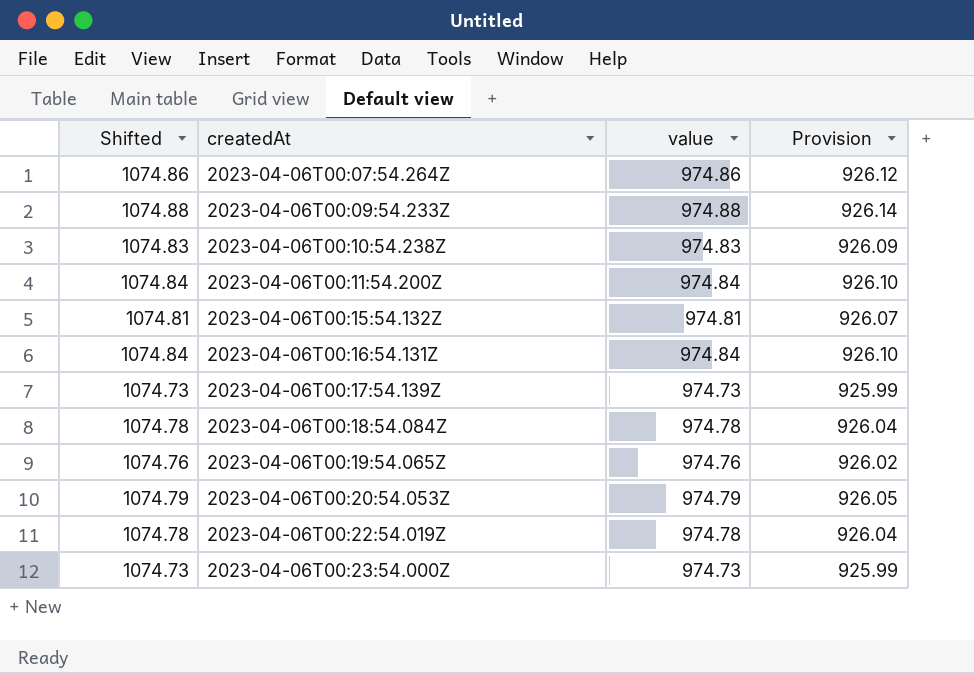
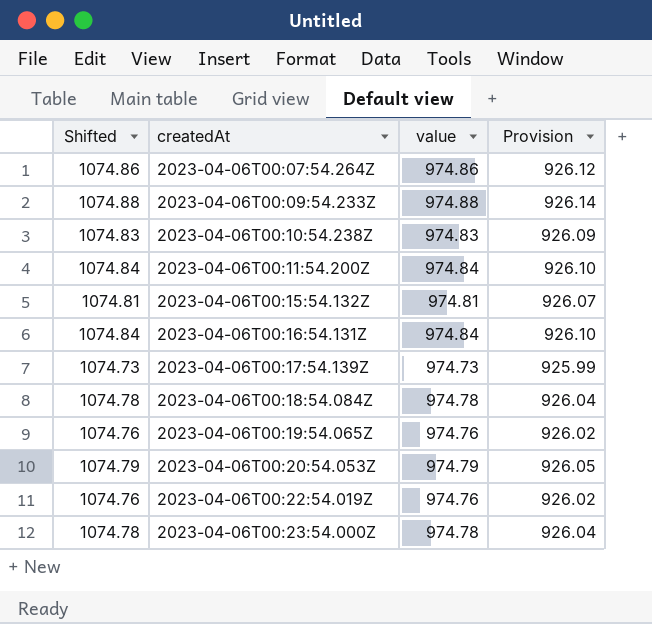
2023-04-06T00:22:54.019Z | Shifted: 1074.78 -> 1074.76
2023-04-06T00:22:54.019Z | value: 974.78 -> 974.76
2023-04-06T00:22:54.019Z | Provision: 926.04 -> 926.02
2023-04-06T00:23:54.000Z | Shifted: 1074.73 -> 1074.78
2023-04-06T00:23:54.000Z | value: 974.73 -> 974.78
2023-04-06T00:23:54.000Z | Provision: 925.99 -> 926.04

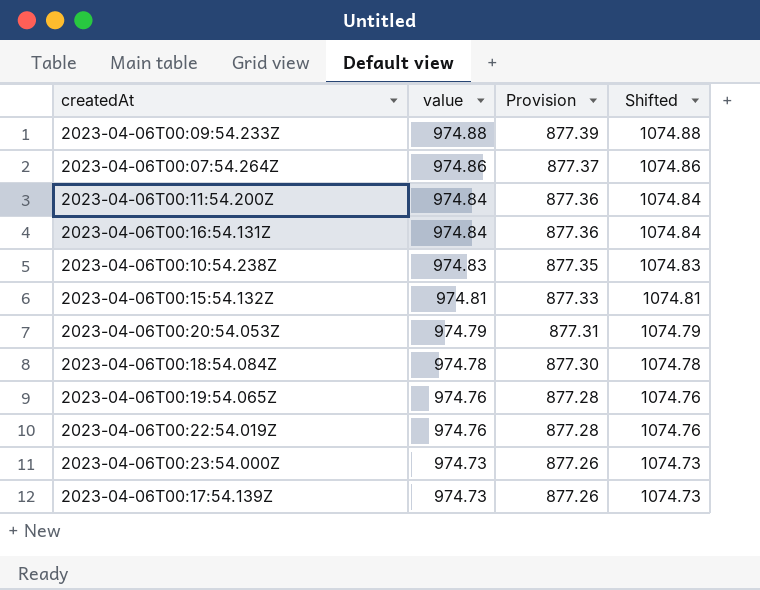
row order: createdAt ascending -> value descending
column Provision | formula: [value] * 0.95 -> [value] * 0.9
column Shifted | position: 1 -> 4
2023-04-06T00:23:54.000Z | value: 974.78 -> 974.73
2023-04-06T00:23:54.000Z | Shifted: 1074.78 -> 1074.73

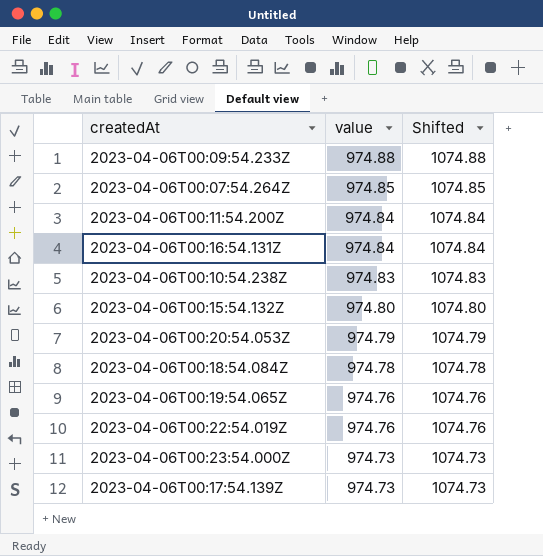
column Provision | formula: [value] * 0.9 -> none
2023-04-06T00:07:54.264Z | value: 974.86 -> 974.85
2023-04-06T00:07:54.264Z | Shifted: 1074.86 -> 1074.85
2023-04-06T00:15:54.132Z | value: 974.81 -> 974.80
2023-04-06T00:15:54.132Z | Shifted: 1074.81 -> 1074.80

